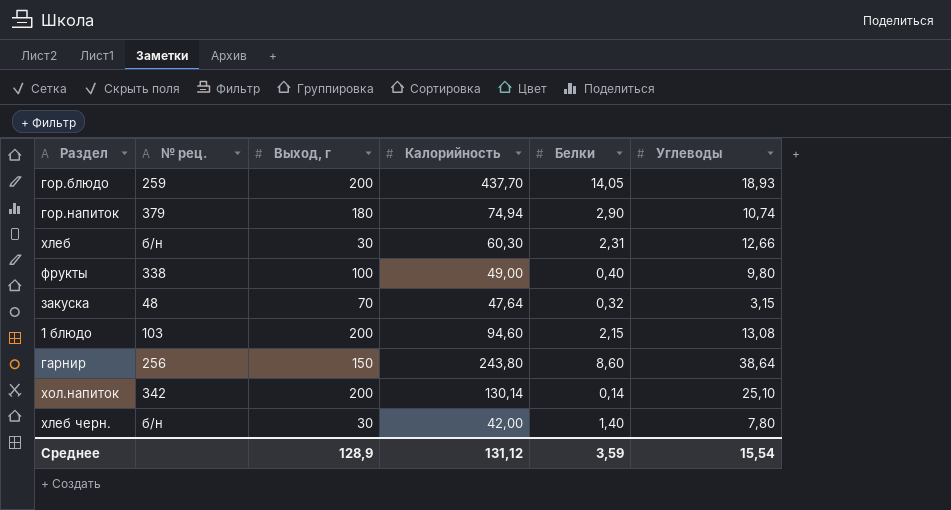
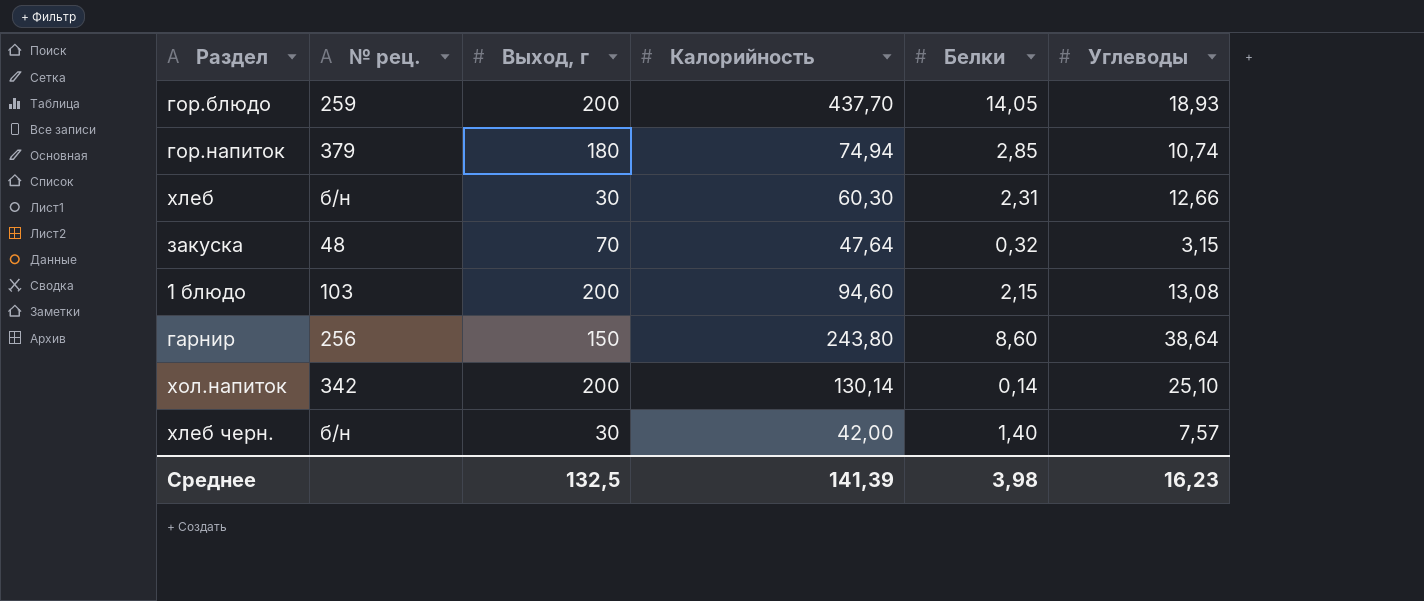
row фрукты: 338 | 100 | 49,00 | 0,40 | 9,80 -> none
гор.напиток | Белки: 2,90 -> 2,85
хлеб черн. | Углеводы: 7,80 -> 7,57
Среднее | Выход, г: 128,9 -> 132,5
Среднее | Калорийность: 131,12 -> 141,39
Среднее | Белки: 3,59 -> 3,98
Среднее | Углеводы: 15,54 -> 16,23

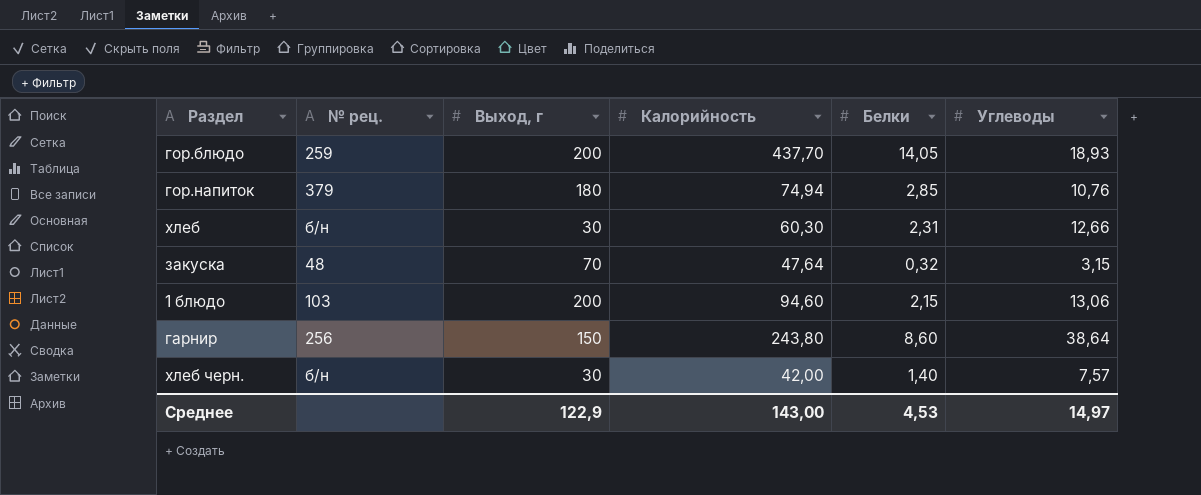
row хол.напиток: 342 | 200 | 130,14 | 0,14 | 25,10 -> none
гор.напиток | Углеводы: 10,74 -> 10,76
1 блюдо | Углеводы: 13,08 -> 13,06
Среднее | Выход, г: 132,5 -> 122,9
Среднее | Калорийность: 141,39 -> 143,00
Среднее | Белки: 3,98 -> 4,53
Среднее | Углеводы: 16,23 -> 14,97

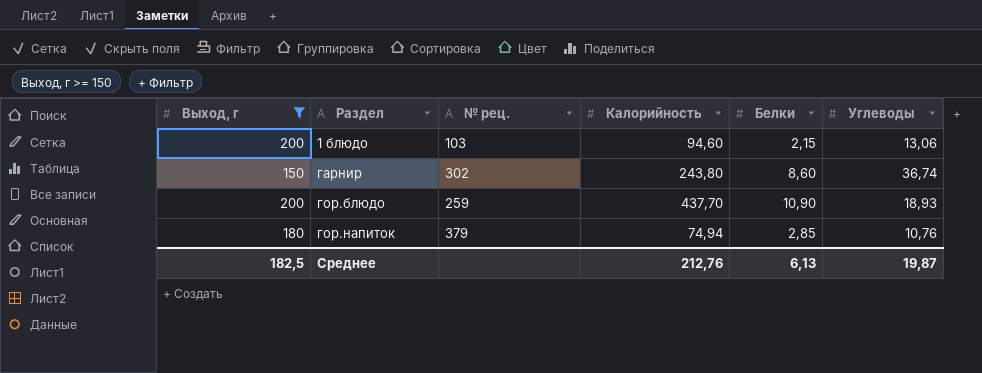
filter: none -> Выход, г >= 150
row order: none -> Раздел ascending
column Выход, г | position: 3 -> 1
гарнир | № рец.: 256 -> 302
гарнир | Углеводы: 38,64 -> 36,74
гор.блюдо | Белки: 14,05 -> 10,90
Среднее | Выход, г: 122,9 -> 182,5
Среднее | Калорийность: 143,00 -> 212,76
Среднее | Белки: 4,53 -> 6,13
Среднее | Углеводы: 14,97 -> 19,87

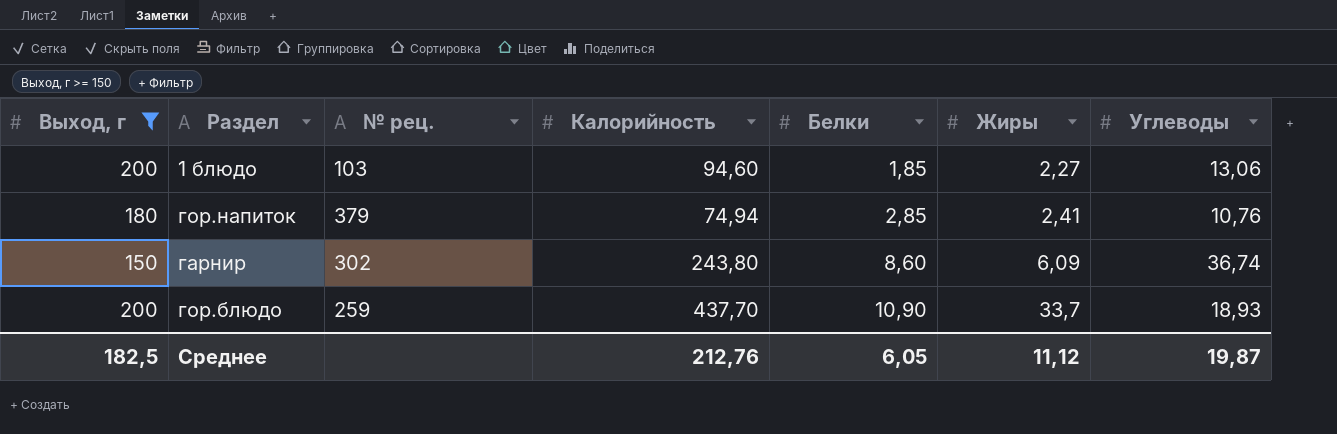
row order: Раздел ascending -> Белки ascending
column Жиры | position: none -> 6
1 блюдо | Белки: 2,15 -> 1,85
Среднее | Белки: 6,13 -> 6,05

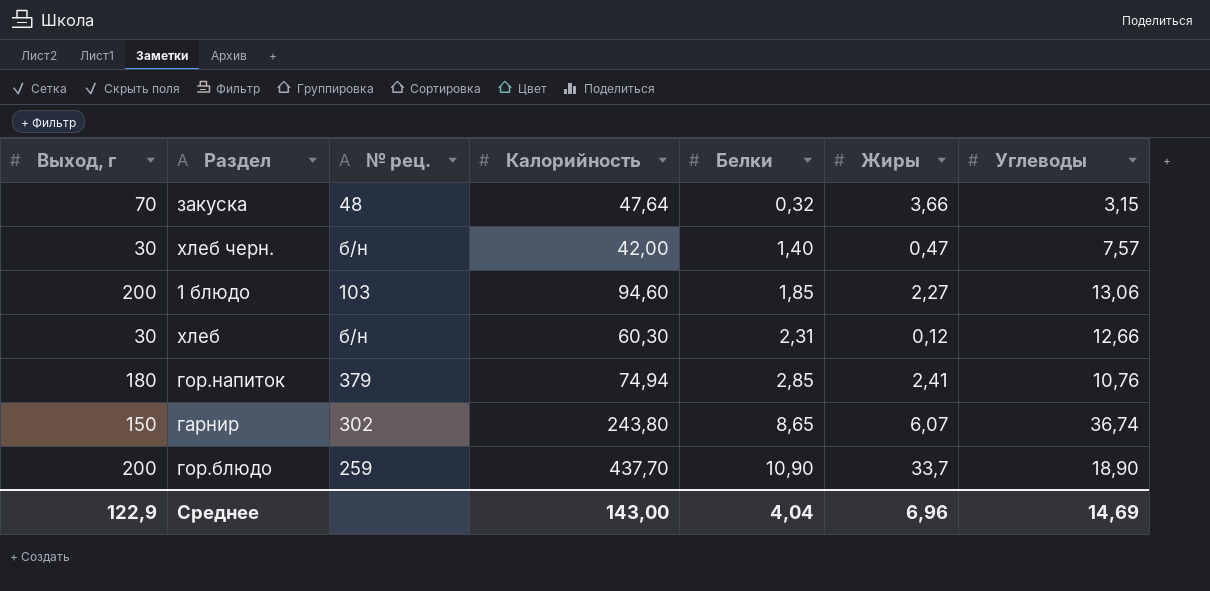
filter: Выход, г >= 150 -> none
гарнир | Белки: 8,60 -> 8,65
гарнир | Жиры: 6,09 -> 6,07
гор.блюдо | Углеводы: 18,93 -> 18,90
Среднее | Выход, г: 182,5 -> 122,9
Среднее | Калорийность: 212,76 -> 143,00
Среднее | Белки: 6,05 -> 4,04
Среднее | Жиры: 11,12 -> 6,96
Среднее | Углеводы: 19,87 -> 14,69

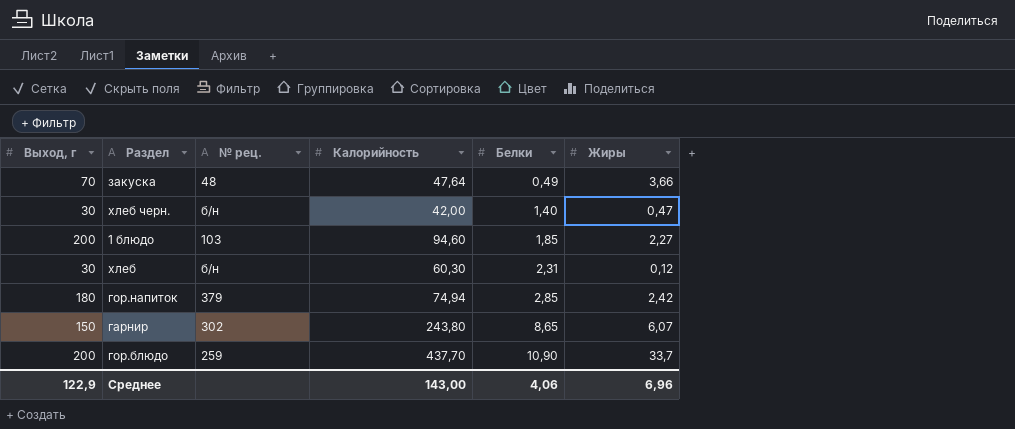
column Углеводы | position: 7 -> none
закуска | Белки: 0,32 -> 0,49
гор.напиток | Жиры: 2,41 -> 2,42
Среднее | Белки: 4,04 -> 4,06

